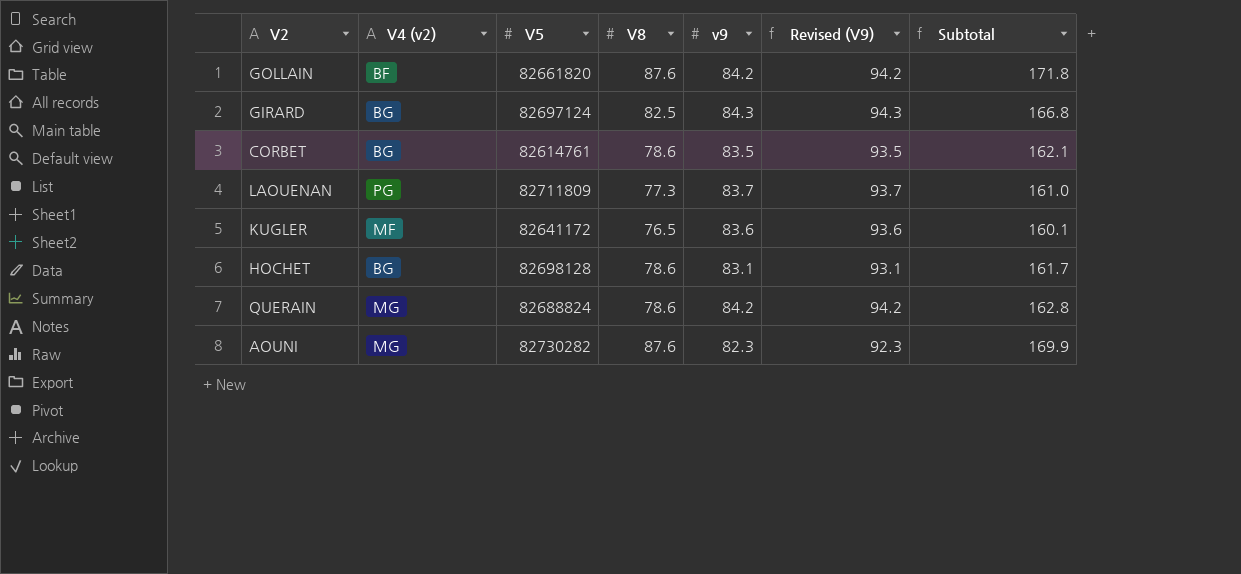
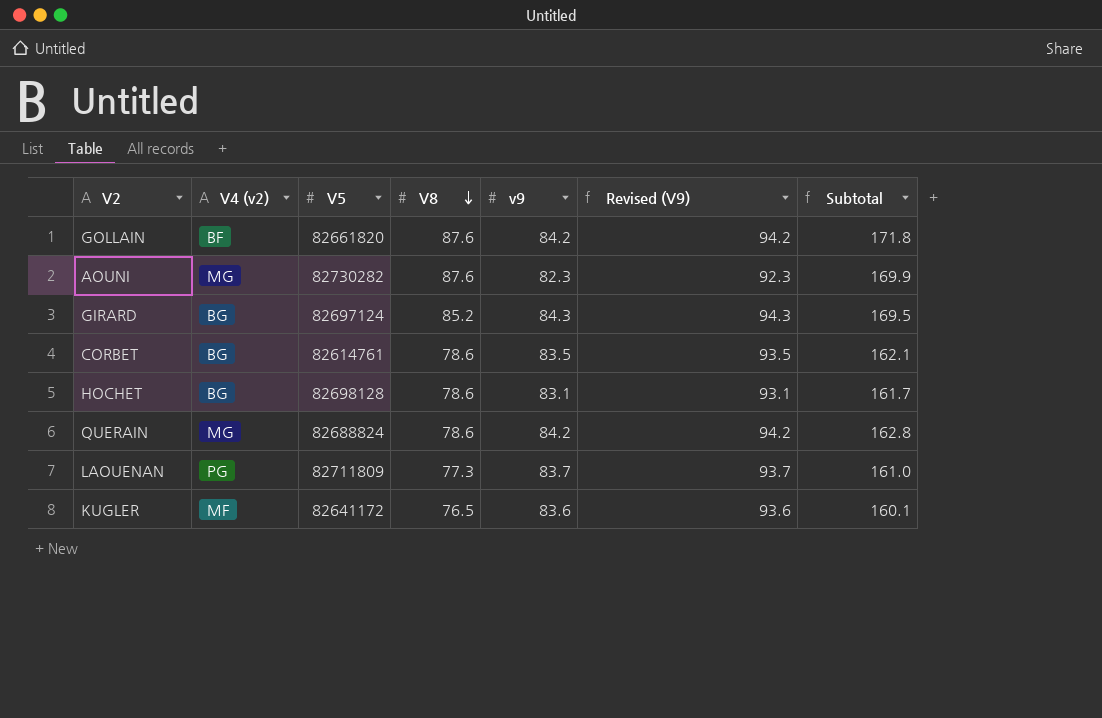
row order: none -> V8 descending
GIRARD | V8: 82.5 -> 85.2
GIRARD | Subtotal: 166.8 -> 169.5

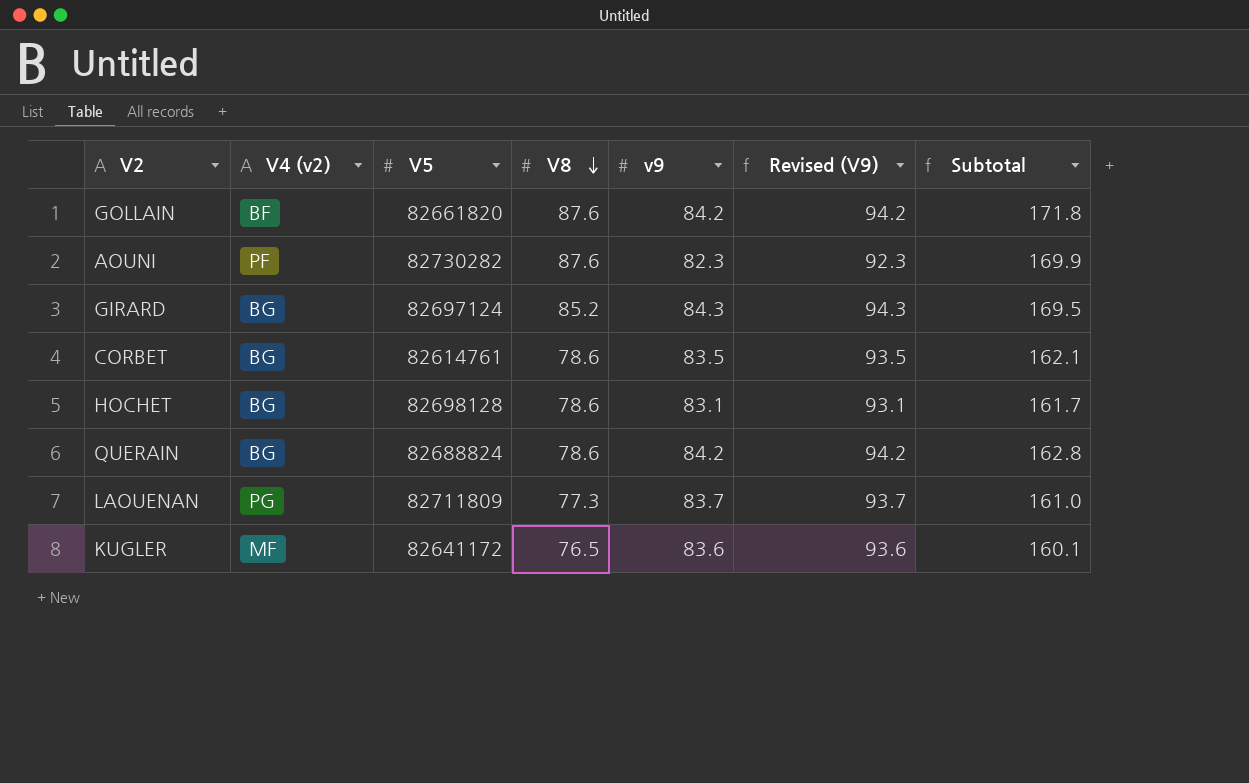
AOUNI | V4 (v2): MG -> PF
QUERAIN | V4 (v2): MG -> BG

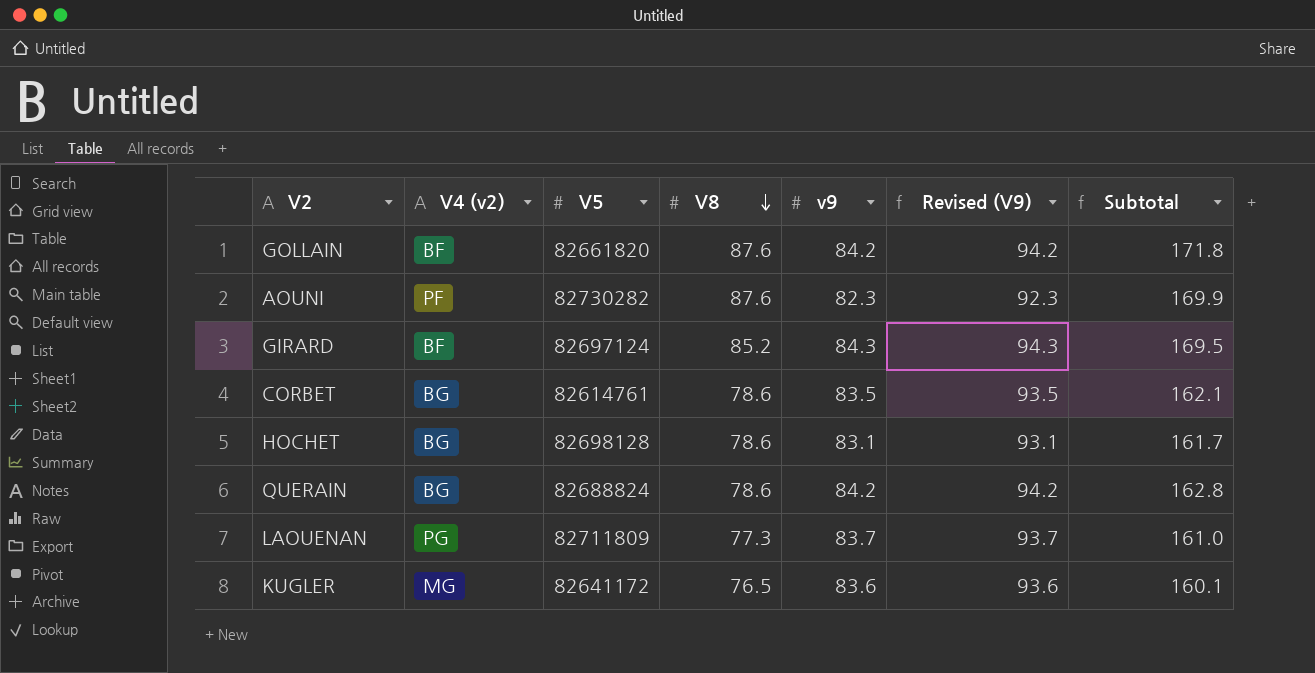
GIRARD | V4 (v2): BG -> BF
KUGLER | V4 (v2): MF -> MG

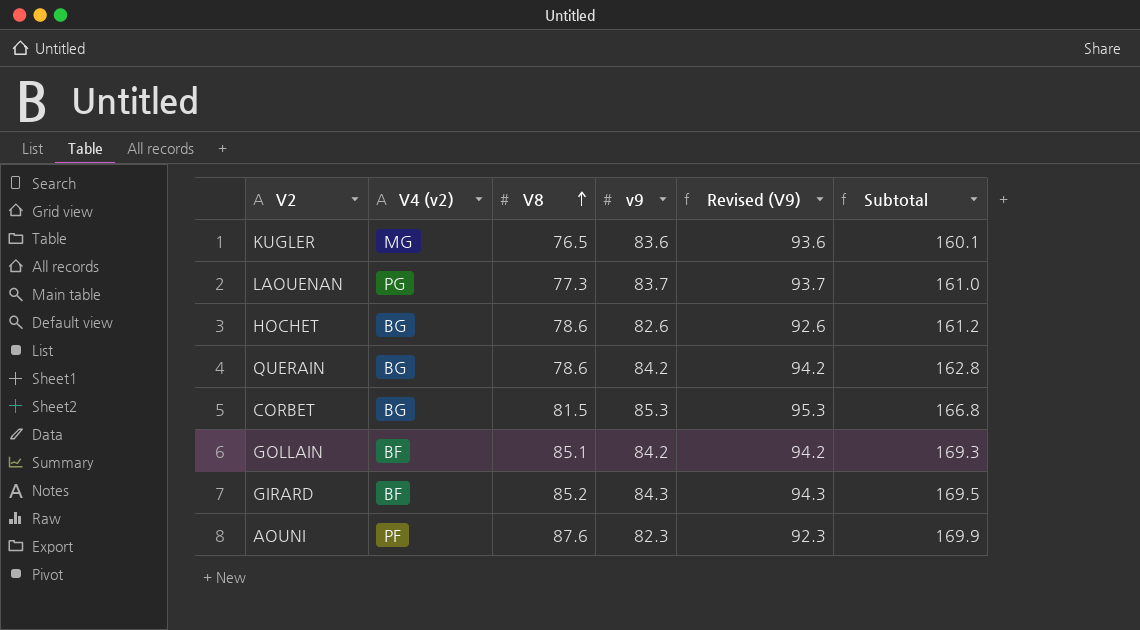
row order: V8 descending -> V8 ascending
column V5 | position: 3 -> none
HOCHET | v9: 83.1 -> 82.6
HOCHET | Revised (V9): 93.1 -> 92.6
HOCHET | Subtotal: 161.7 -> 161.2
CORBET | V8: 78.6 -> 81.5
CORBET | v9: 83.5 -> 85.3
CORBET | Revised (V9): 93.5 -> 95.3
CORBET | Subtotal: 162.1 -> 166.8
GOLLAIN | V8: 87.6 -> 85.1
GOLLAIN | Subtotal: 171.8 -> 169.3

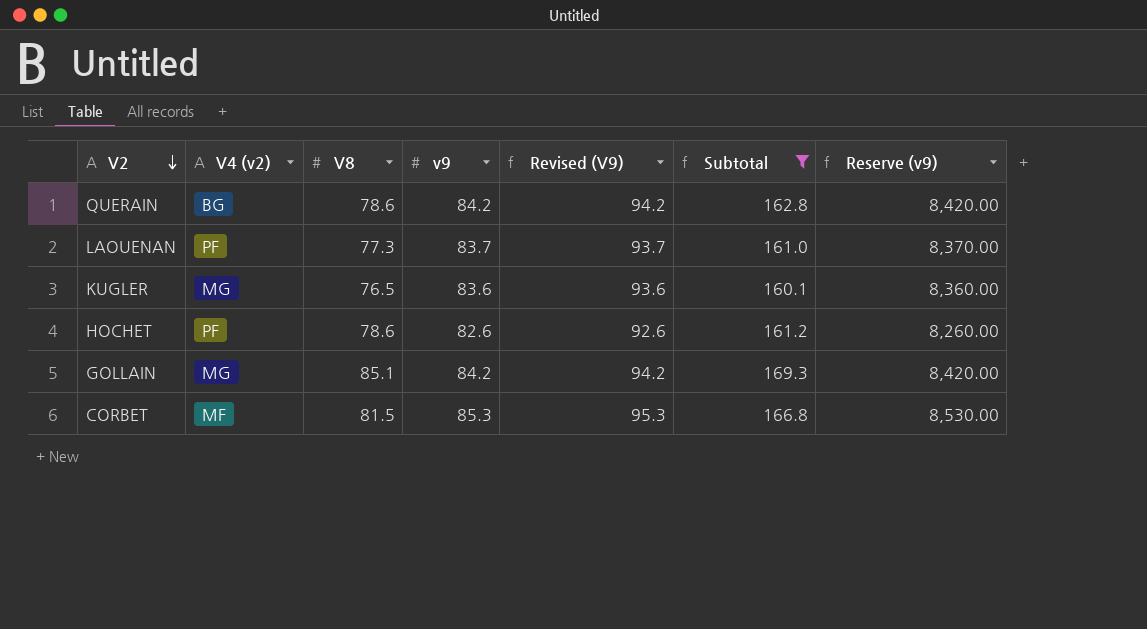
filter: none -> Subtotal <= 169.3
row order: V8 ascending -> V2 descending
column Reserve (v9) | formula: none -> [v9] * 100
LAOUENAN | V4 (v2): PG -> PF
HOCHET | V4 (v2): BG -> PF
GOLLAIN | V4 (v2): BF -> MG
CORBET | V4 (v2): BG -> MF

